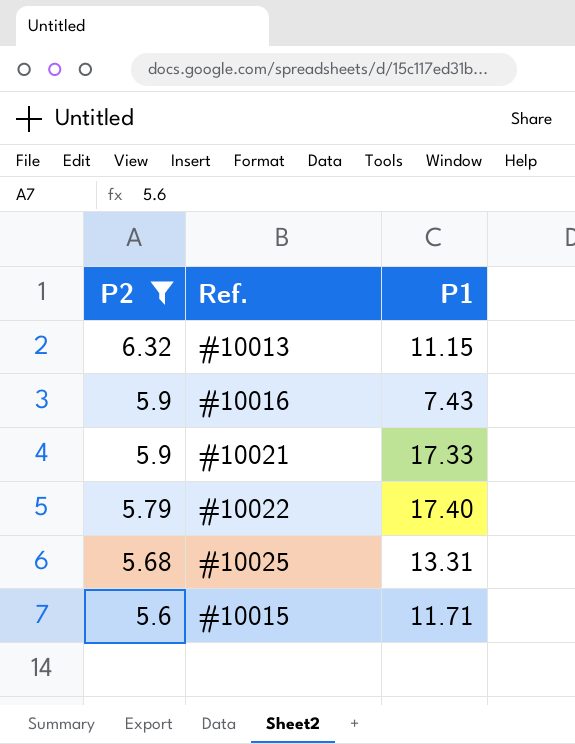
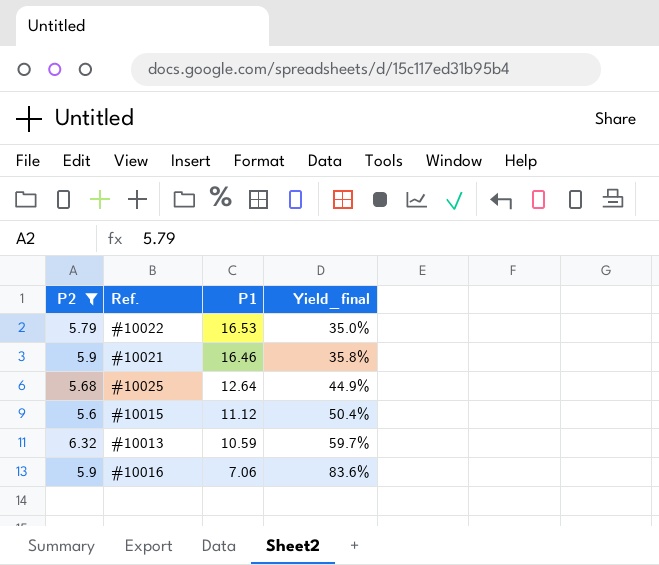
row order: P2 descending -> P1 descending
column Yield_final | formula: none -> [P2] / [P1]
#10022 | P1: 17.40 -> 16.53
#10021 | P1: 17.33 -> 16.46
#10025 | P1: 13.31 -> 12.64
#10015 | P1: 11.71 -> 11.12
#10013 | P1: 11.15 -> 10.59
#10016 | P1: 7.43 -> 7.06

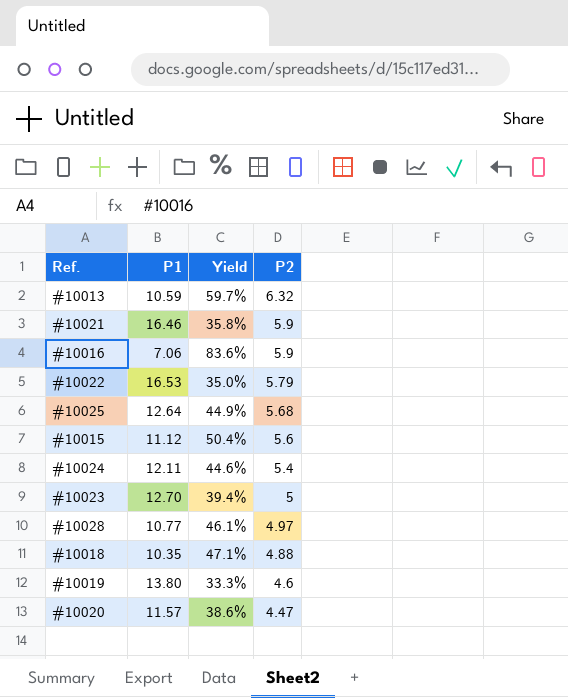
filter: P2 >= 5.6 -> none
row order: P1 descending -> P2 descending
column name: Yield_final -> Yield
column P2 | position: 1 -> 4

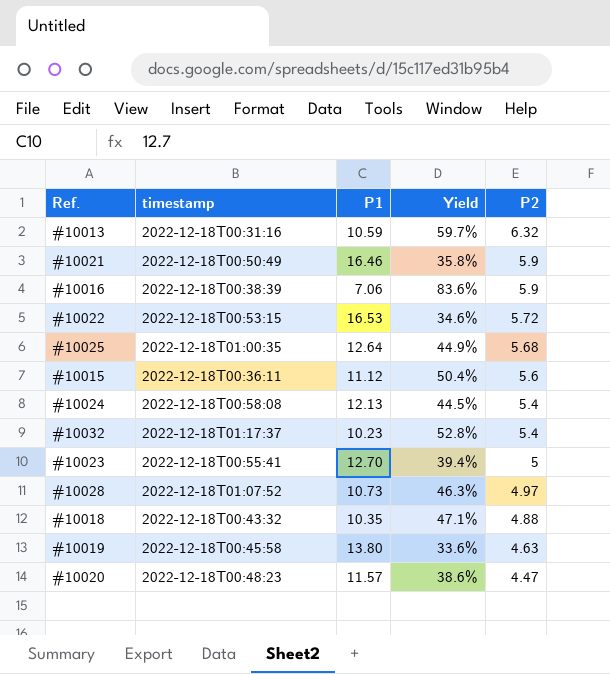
column timestamp | position: none -> 2
#10022 | Yield: 35.0% -> 34.6%
#10022 | P2: 5.79 -> 5.72
#10024 | P1: 12.11 -> 12.13
#10024 | Yield: 44.6% -> 44.5%
row #10032: none -> 2022-12-18T01:17:37 | 10.23 | 52.8% | 5.4
#10028 | P1: 10.77 -> 10.73
#10028 | Yield: 46.1% -> 46.3%
#10019 | Yield: 33.3% -> 33.6%
#10019 | P2: 4.6 -> 4.63

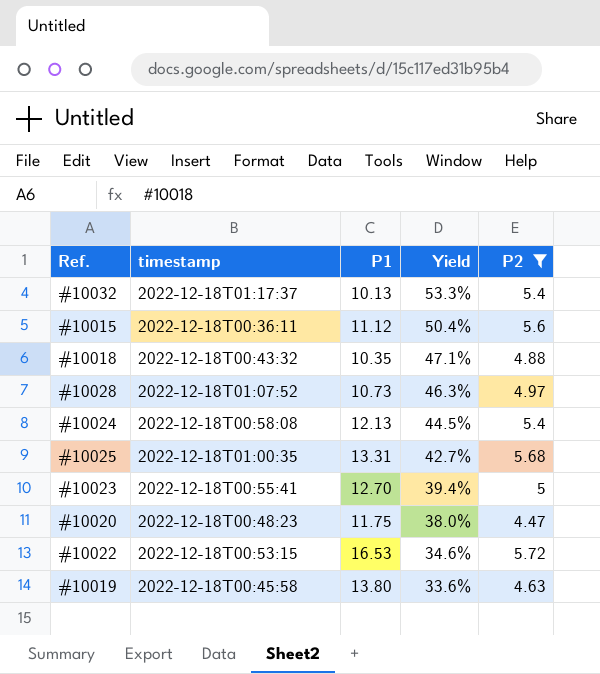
filter: none -> P2 <= 5.72
row order: P2 descending -> Yield descending
#10032 | P1: 10.23 -> 10.13
#10032 | Yield: 52.8% -> 53.3%
#10025 | P1: 12.64 -> 13.31
#10025 | Yield: 44.9% -> 42.7%
#10020 | P1: 11.57 -> 11.75
#10020 | Yield: 38.6% -> 38.0%

